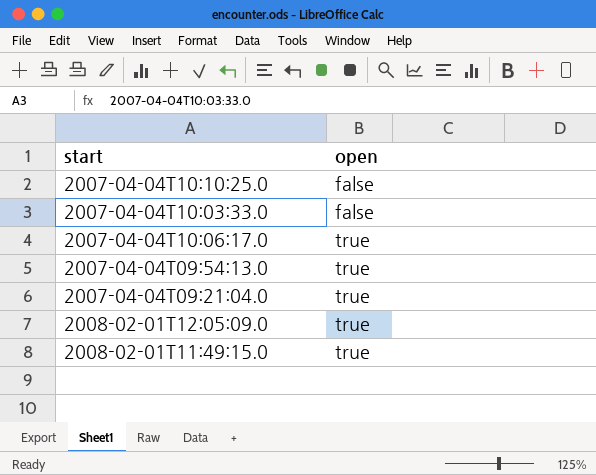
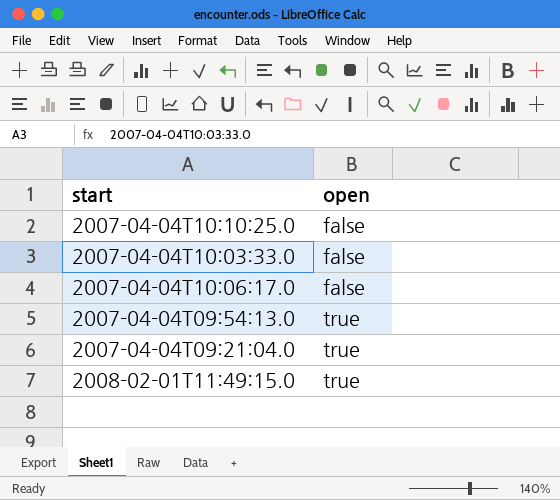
row 2008-02-01T12:05:09.0: true -> none
2007-04-04T10:06:17.0 | open: true -> false

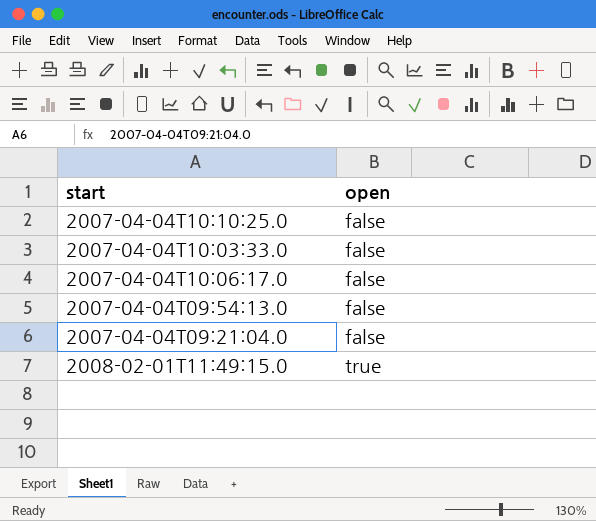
2007-04-04T09:54:13.0 | open: true -> false
2007-04-04T09:21:04.0 | open: true -> false

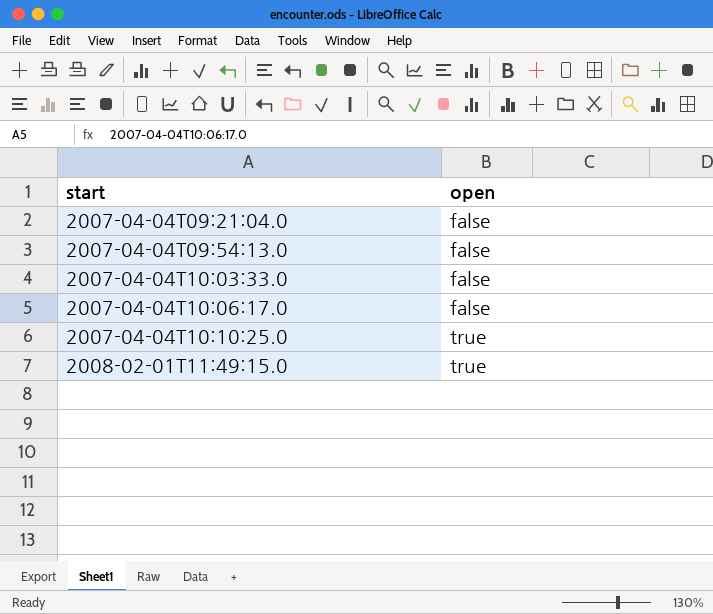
row order: open ascending -> start ascending
2007-04-04T10:10:25.0 | open: false -> true

